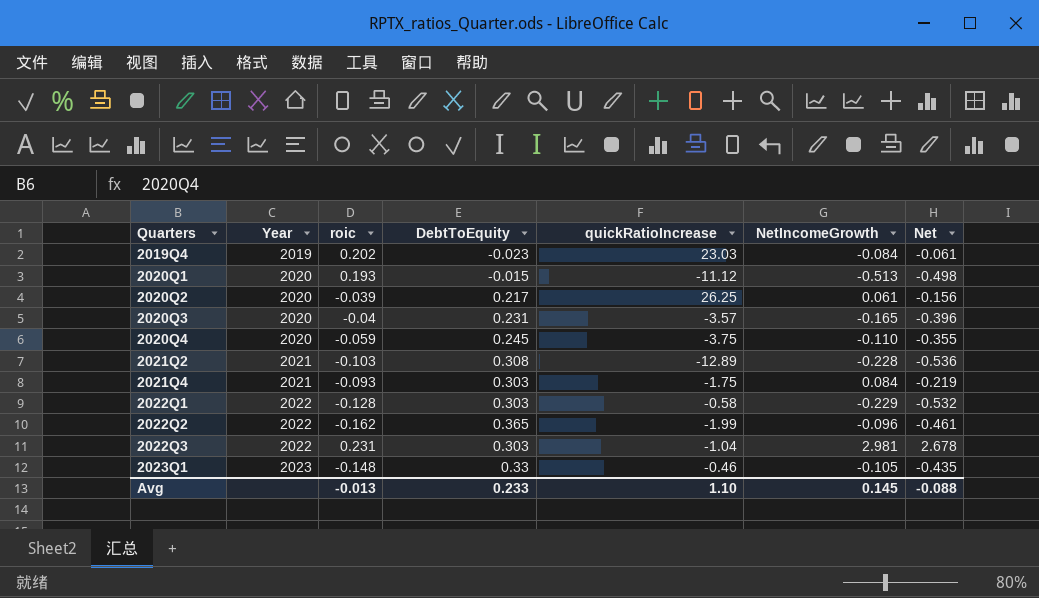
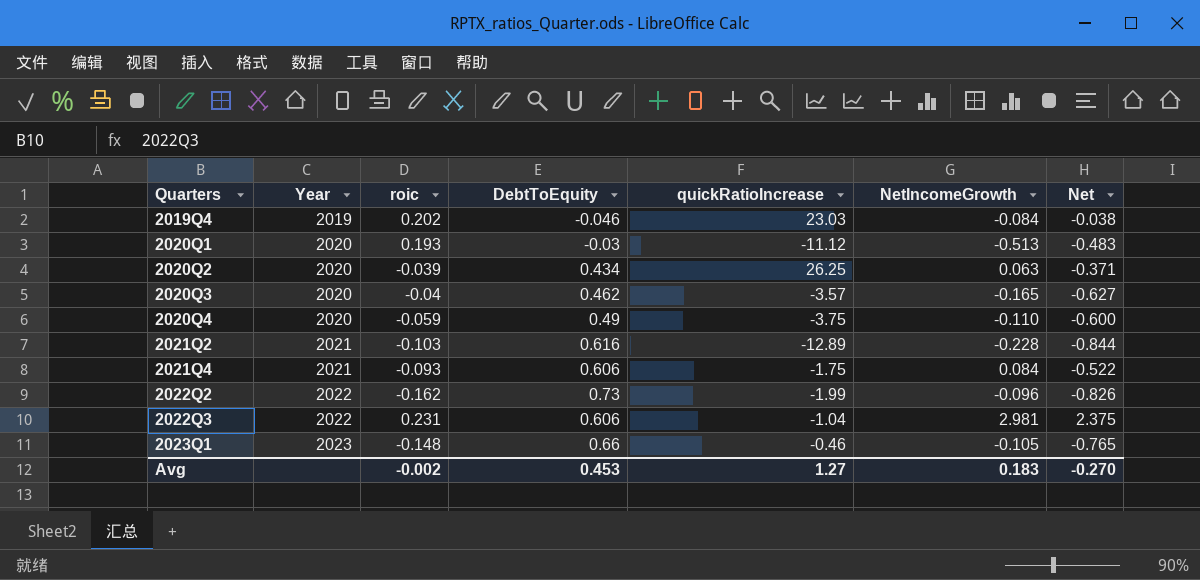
row 2022Q1: 2022 | -0.128 | 0.303 | -0.58 | -0.229 | -0.532 -> none
2019Q4 | DebtToEquity: -0.023 -> -0.046
2019Q4 | Net: -0.061 -> -0.038
2020Q1 | DebtToEquity: -0.015 -> -0.03
2020Q1 | Net: -0.498 -> -0.483
2020Q2 | DebtToEquity: 0.217 -> 0.434
2020Q2 | NetIncomeGrowth: 0.061 -> 0.063
2020Q2 | Net: -0.156 -> -0.371
2020Q3 | DebtToEquity: 0.231 -> 0.462
2020Q3 | Net: -0.396 -> -0.627
2020Q4 | DebtToEquity: 0.245 -> 0.49
2020Q4 | Net: -0.355 -> -0.600
2021Q2 | DebtToEquity: 0.308 -> 0.616
2021Q2 | Net: -0.536 -> -0.844
2021Q4 | DebtToEquity: 0.303 -> 0.606
2021Q4 | Net: -0.219 -> -0.522
2022Q2 | DebtToEquity: 0.365 -> 0.73
2022Q2 | Net: -0.461 -> -0.826
2022Q3 | DebtToEquity: 0.303 -> 0.606
2022Q3 | Net: 2.678 -> 2.375
2023Q1 | DebtToEquity: 0.33 -> 0.66
2023Q1 | Net: -0.435 -> -0.765
Avg | roic: -0.013 -> -0.002
Avg | DebtToEquity: 0.233 -> 0.453
Avg | quickRatioIncrease: 1.10 -> 1.27
Avg | NetIncomeGrowth: 0.145 -> 0.183
Avg | Net: -0.088 -> -0.270

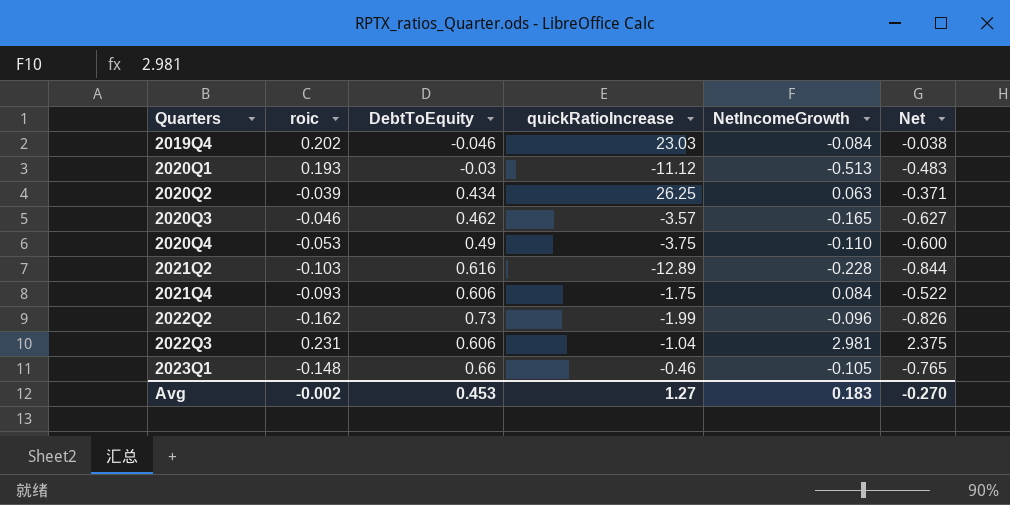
column Year | position: 2 -> none
2020Q3 | roic: -0.04 -> -0.046
2020Q4 | roic: -0.059 -> -0.053

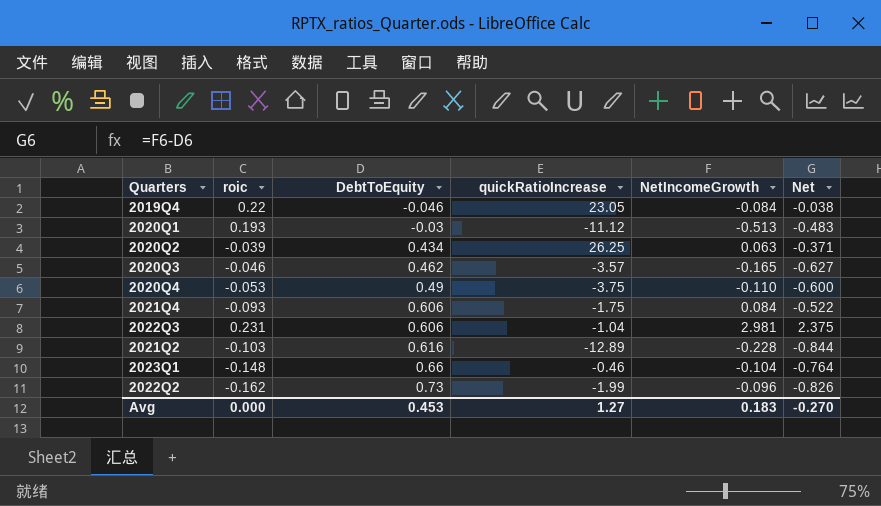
row order: Quarters ascending -> DebtToEquity ascending
2019Q4 | roic: 0.202 -> 0.22
2019Q4 | quickRatioIncrease: 23.03 -> 23.05
2023Q1 | NetIncomeGrowth: -0.105 -> -0.104
2023Q1 | Net: -0.765 -> -0.764
Avg | roic: -0.002 -> 0.000

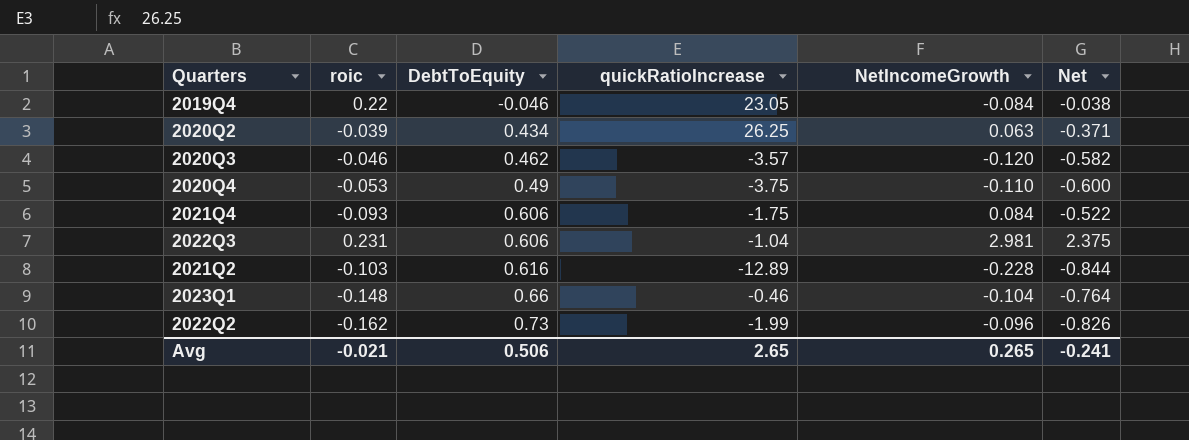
row 2020Q1: 0.193 | -0.03 | -11.12 | -0.513 | -0.483 -> none
2020Q3 | NetIncomeGrowth: -0.165 -> -0.120
2020Q3 | Net: -0.627 -> -0.582
Avg | roic: 0.000 -> -0.021
Avg | DebtToEquity: 0.453 -> 0.506
Avg | quickRatioIncrease: 1.27 -> 2.65
Avg | NetIncomeGrowth: 0.183 -> 0.265
Avg | Net: -0.270 -> -0.241

